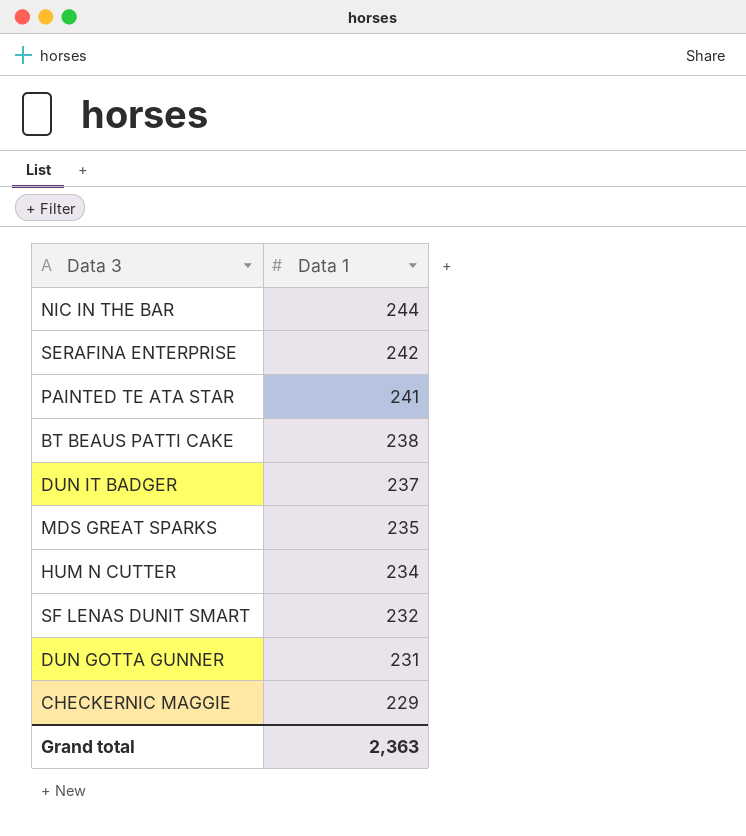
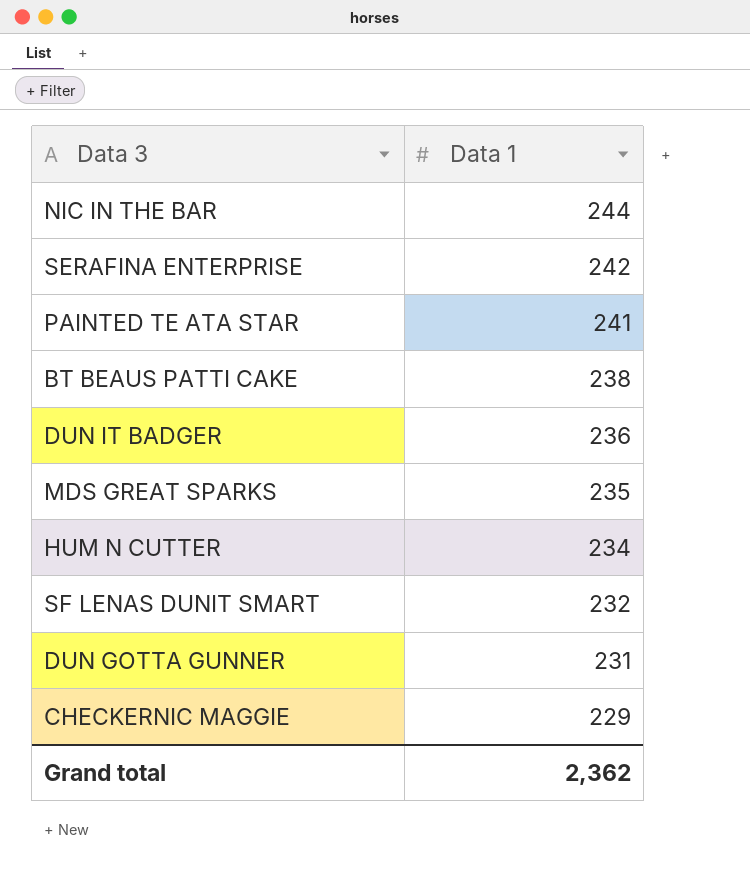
DUN IT BADGER | Data 1: 237 -> 236
Grand total | Data 1: 2,363 -> 2,362

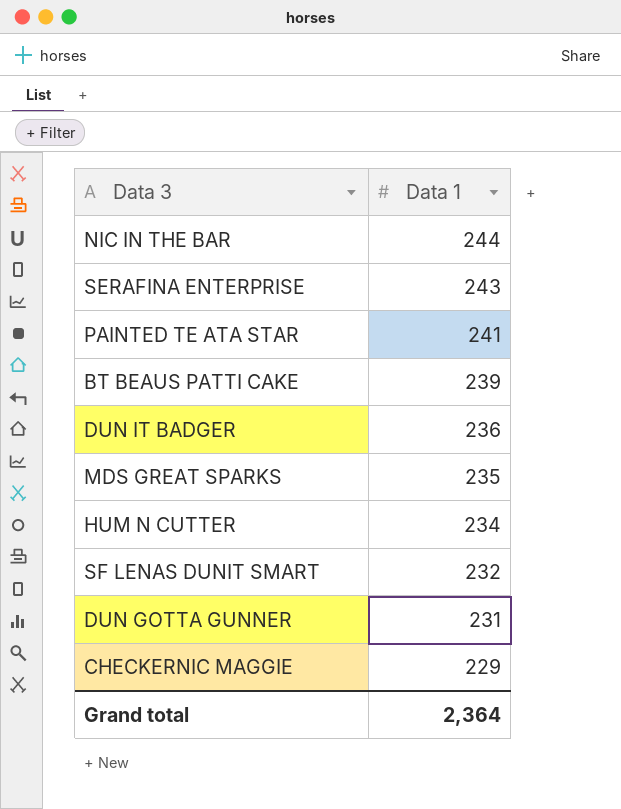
SERAFINA ENTERPRISE | Data 1: 242 -> 243
BT BEAUS PATTI CAKE | Data 1: 238 -> 239
Grand total | Data 1: 2,362 -> 2,364

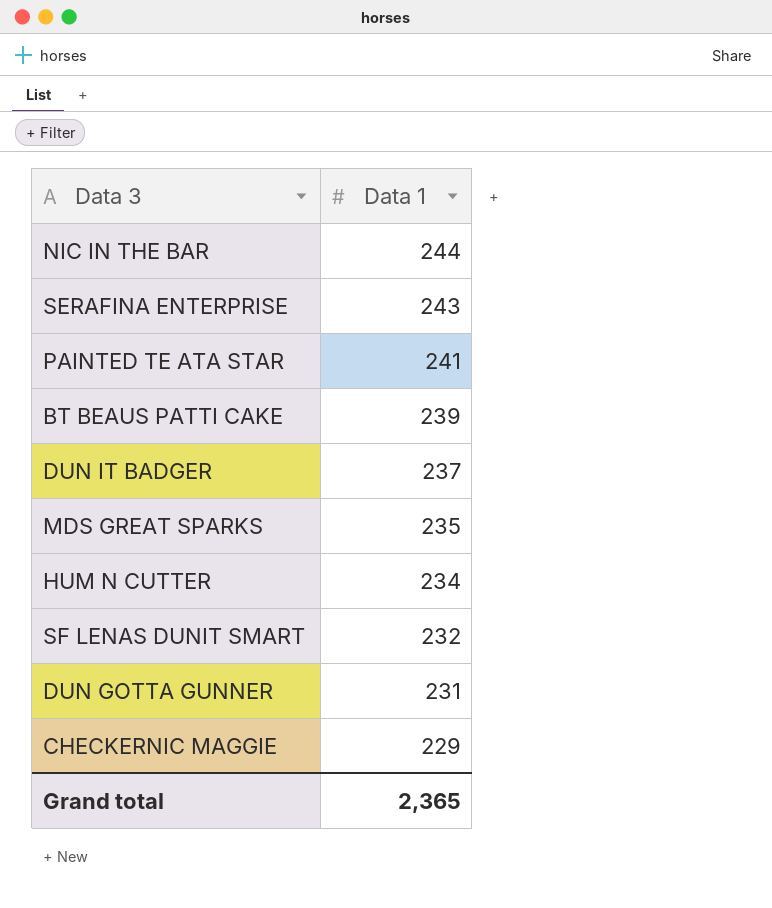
DUN IT BADGER | Data 1: 236 -> 237
Grand total | Data 1: 2,364 -> 2,365

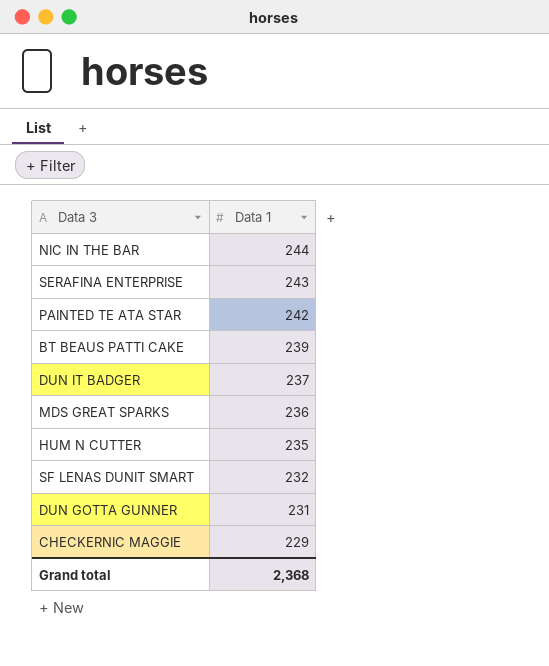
PAINTED TE ATA STAR | Data 1: 241 -> 242
MDS GREAT SPARKS | Data 1: 235 -> 236
HUM N CUTTER | Data 1: 234 -> 235
Grand total | Data 1: 2,365 -> 2,368

